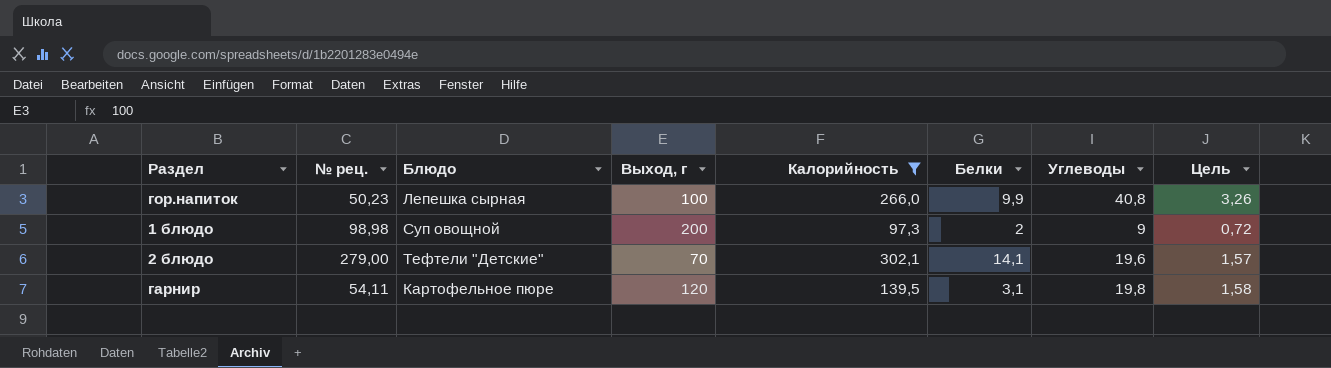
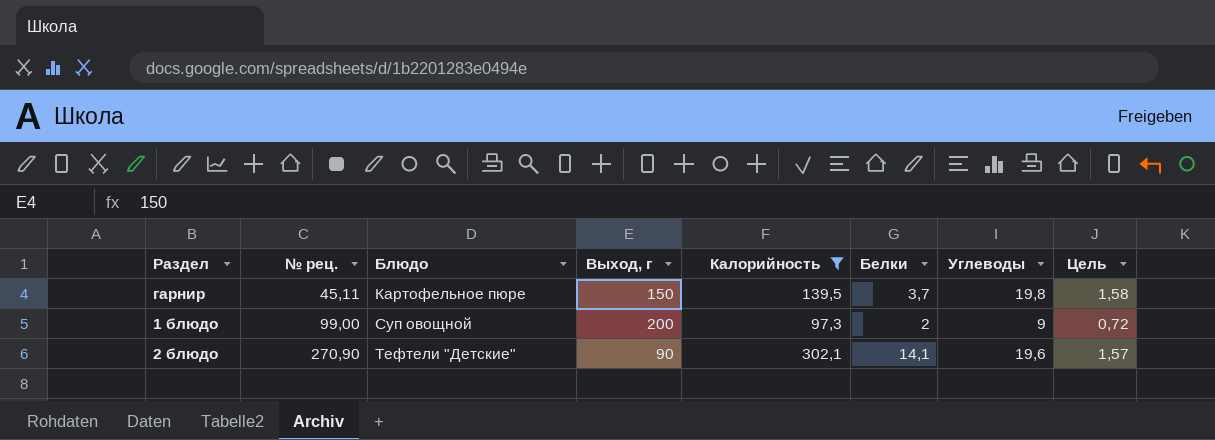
row order: none -> № рец. ascending
row гор.напиток: 50,23 | Лепешка сырная | 100 | 266,0 | 9,9 | 40,8 | 3,26 -> none
гарнир | № рец.: 54,11 -> 45,11
гарнир | Выход, г: 120 -> 150
гарнир | Белки: 3,1 -> 3,7
1 блюдо | № рец.: 98,98 -> 99,00
2 блюдо | № рец.: 279,00 -> 270,90
2 блюдо | Выход, г: 70 -> 90

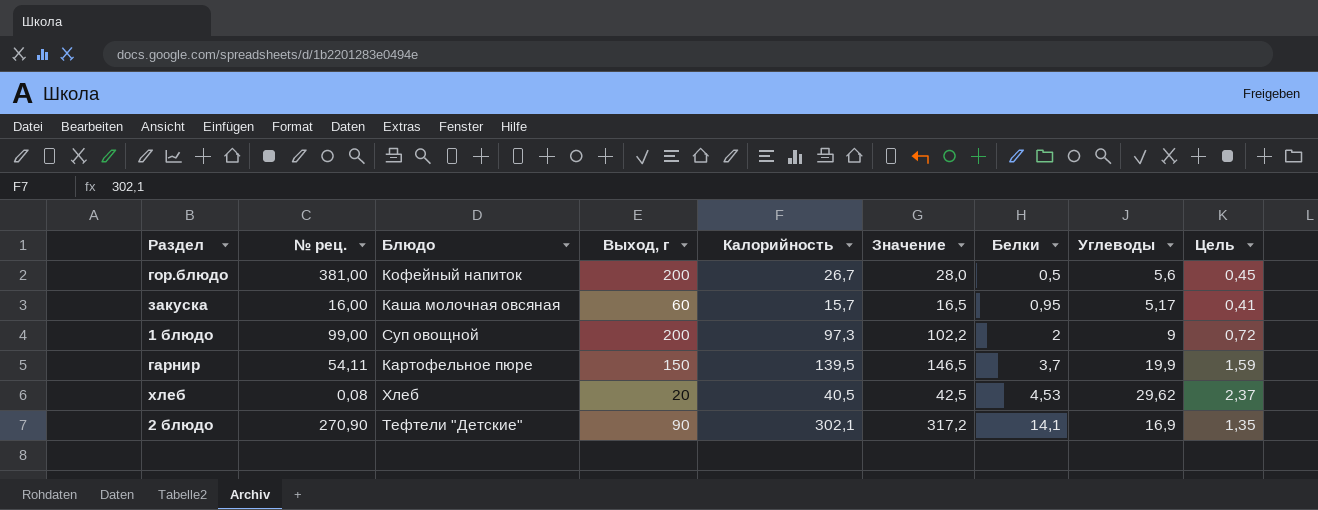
filter: Калорийность >= 97,3 -> none
row order: № рец. ascending -> Белки ascending
column Значение | formula: none -> [Калорийность] * 1,05
гарнир | № рец.: 45,11 -> 54,11
гарнир | Углеводы: 19,8 -> 19,9
гарнир | Цель: 1,58 -> 1,59
2 блюдо | Углеводы: 19,6 -> 16,9
2 блюдо | Цель: 1,57 -> 1,35

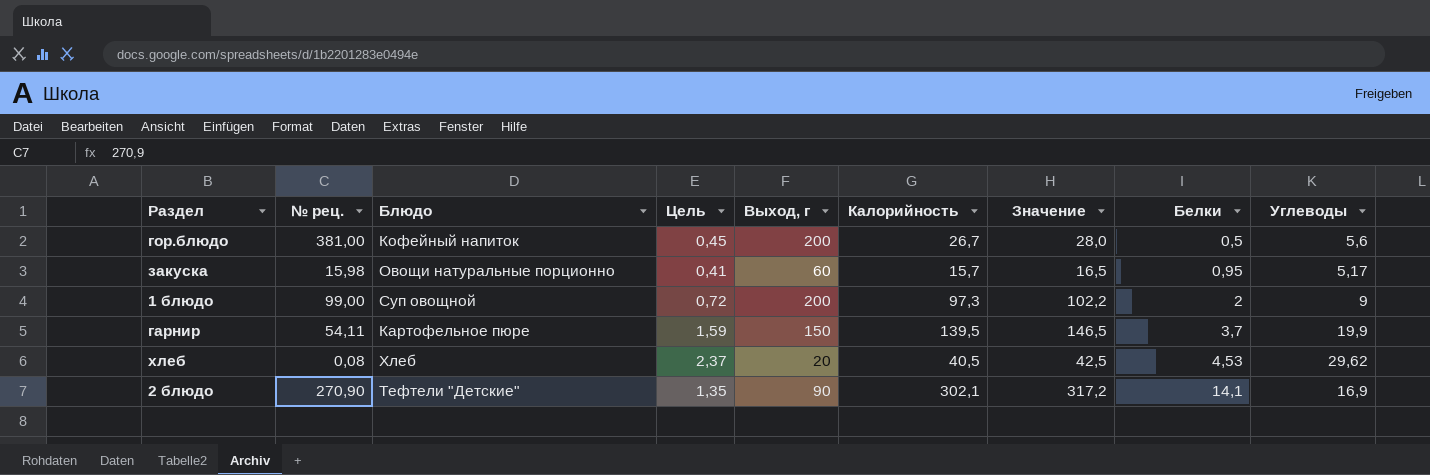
column Цель | position: 9 -> 4
закуска | № рец.: 16,00 -> 15,98
закуска | Блюдо: Каша молочная овсяная -> Овощи натуральные порционно

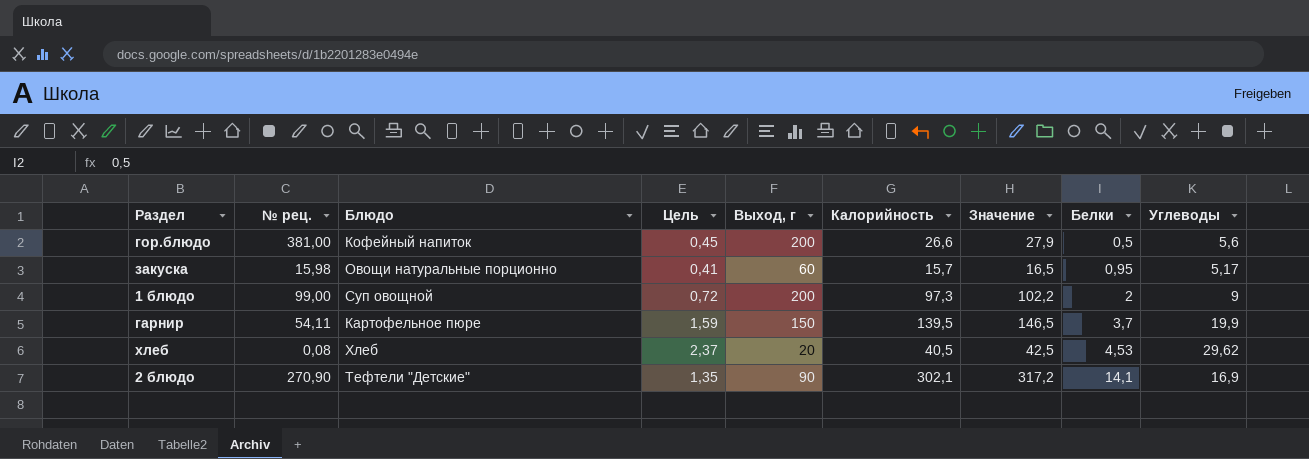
гор.блюдо | Калорийность: 26,7 -> 26,6
гор.блюдо | Значение: 28,0 -> 27,9

